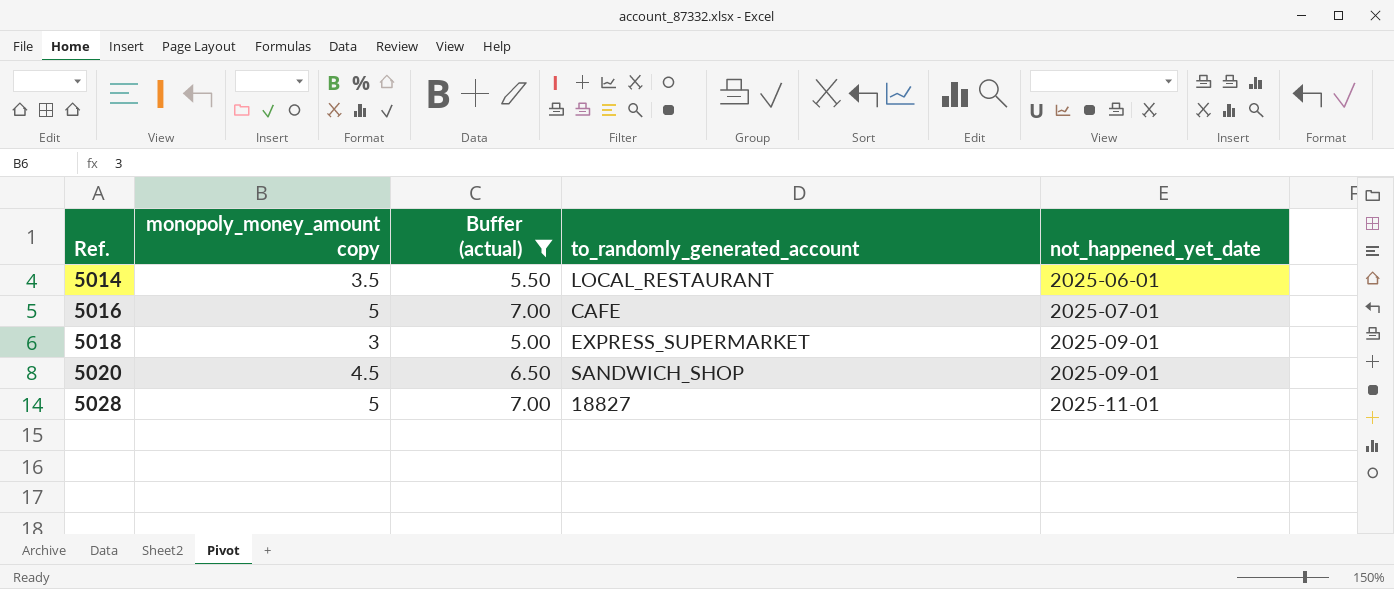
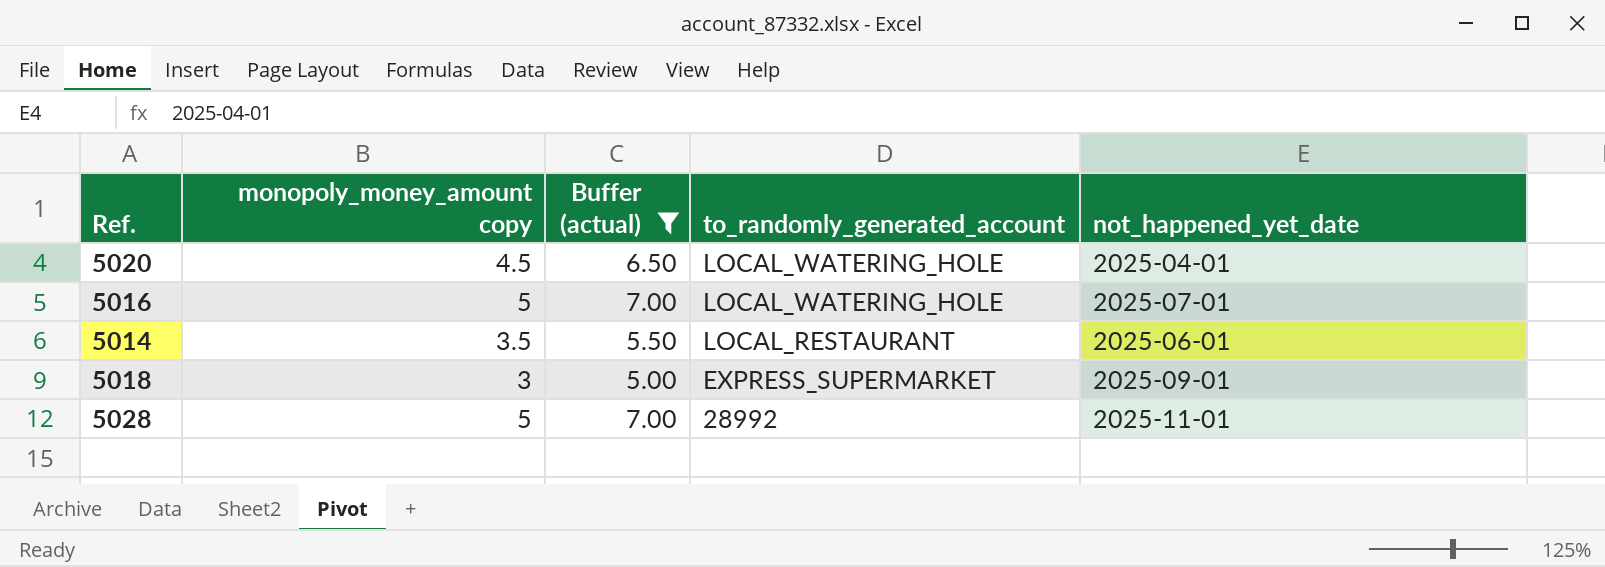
row order: Ref. ascending -> to_randomly_generated_account descending
5020 | to_randomly_generated_account: SANDWICH_SHOP -> LOCAL_WATERING_HOLE
5020 | not_happened_yet_date: 2025-09-01 -> 2025-04-01
5016 | to_randomly_generated_account: CAFE -> LOCAL_WATERING_HOLE
5028 | to_randomly_generated_account: 18827 -> 28992

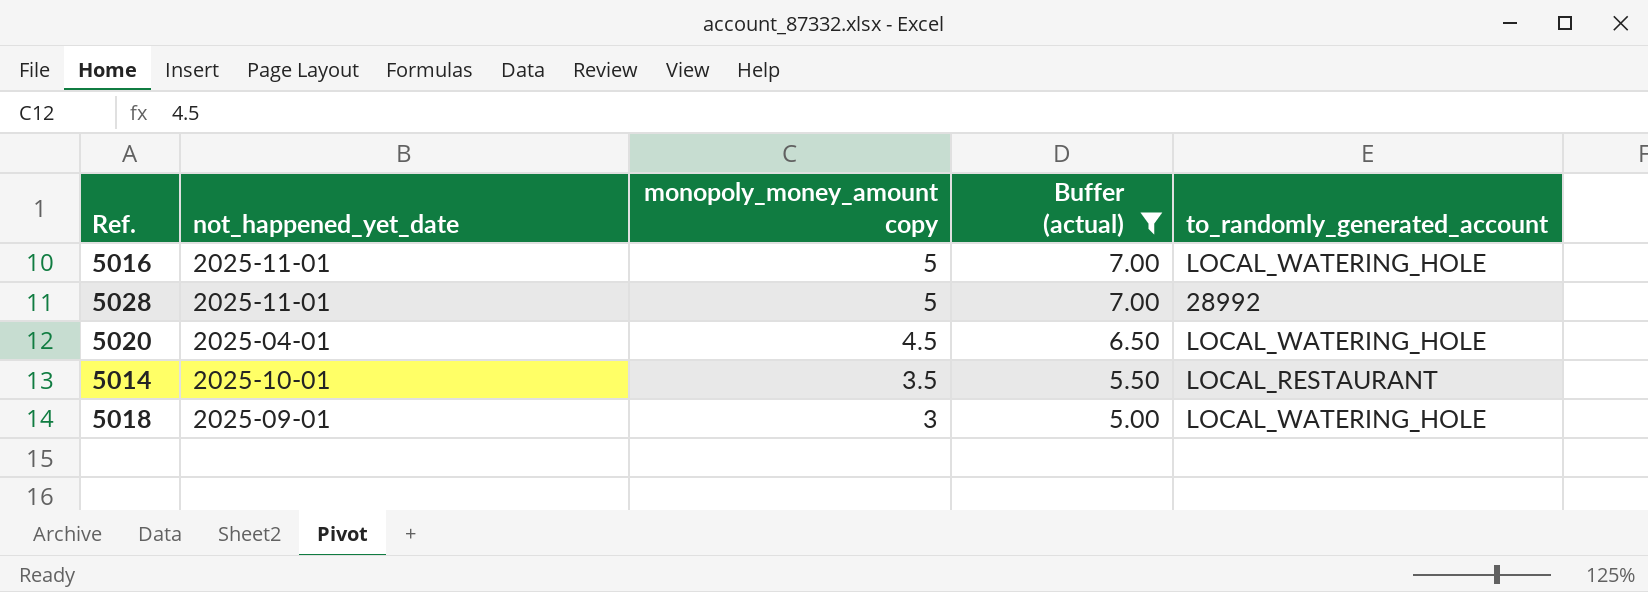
row order: to_randomly_generated_account descending -> monopoly_money_amount copy descending
column not_happened_yet_date | position: 5 -> 2
5016 | not_happened_yet_date: 2025-07-01 -> 2025-11-01
5014 | not_happened_yet_date: 2025-06-01 -> 2025-10-01
5018 | to_randomly_generated_account: EXPRESS_SUPERMARKET -> LOCAL_WATERING_HOLE

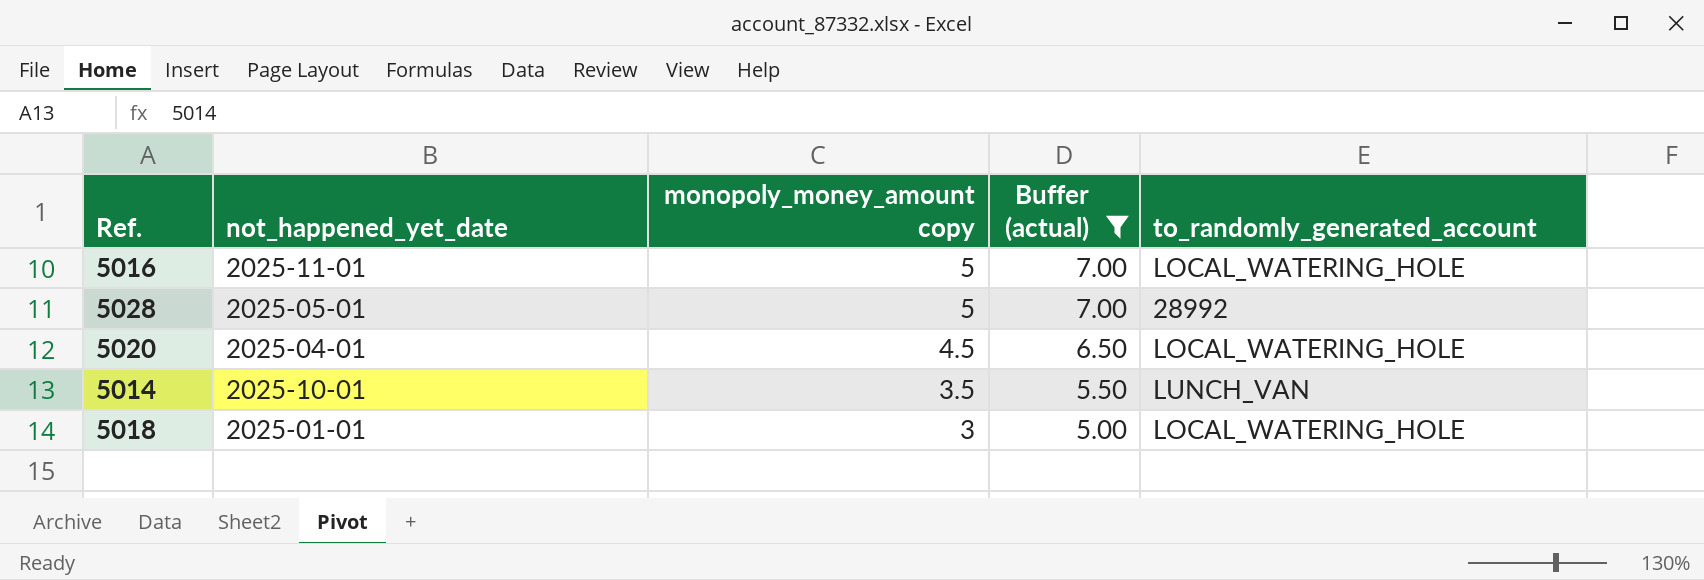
5028 | not_happened_yet_date: 2025-11-01 -> 2025-05-01
5014 | to_randomly_generated_account: LOCAL_RESTAURANT -> LUNCH_VAN
5018 | not_happened_yet_date: 2025-09-01 -> 2025-01-01

